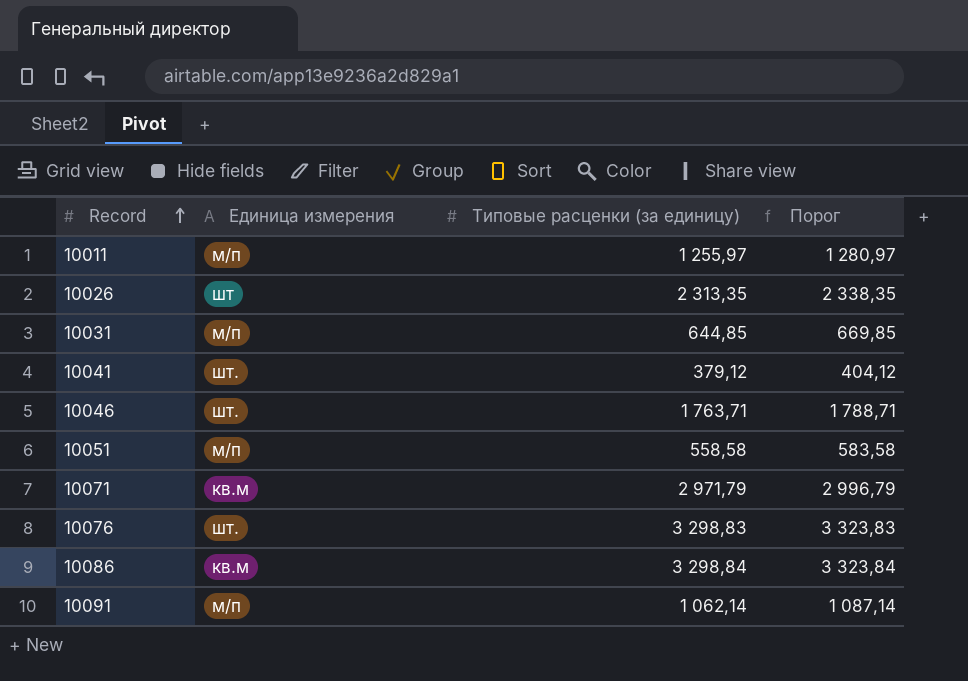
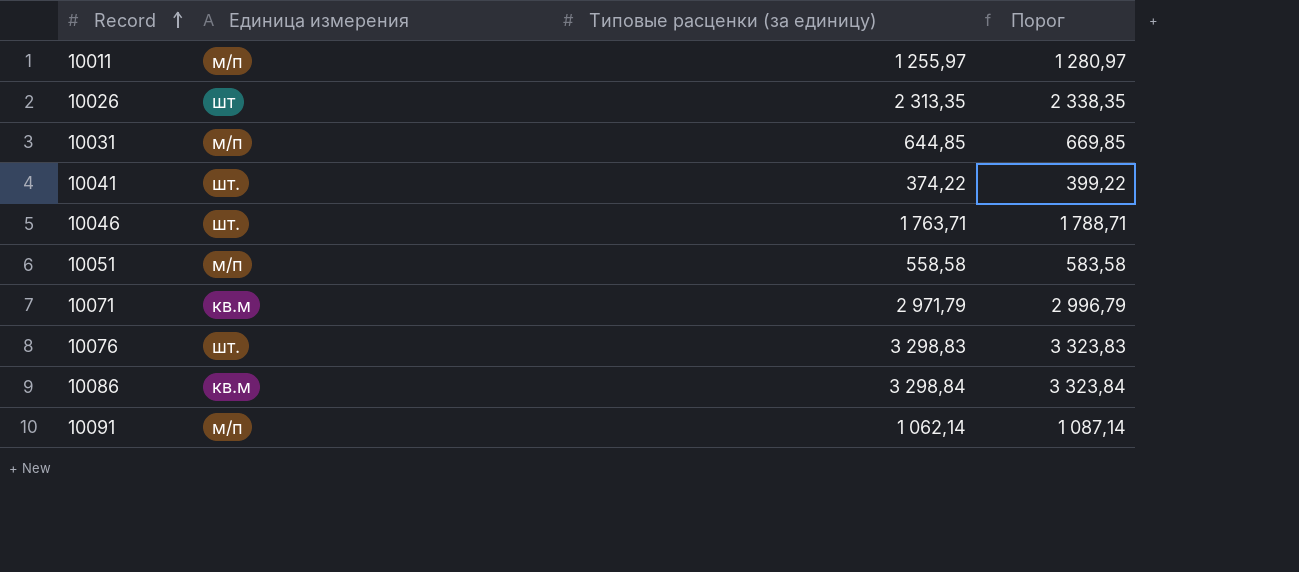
10041 | Типовые расценки (за единицу): 379,12 -> 374,22
10041 | Порог: 404,12 -> 399,22

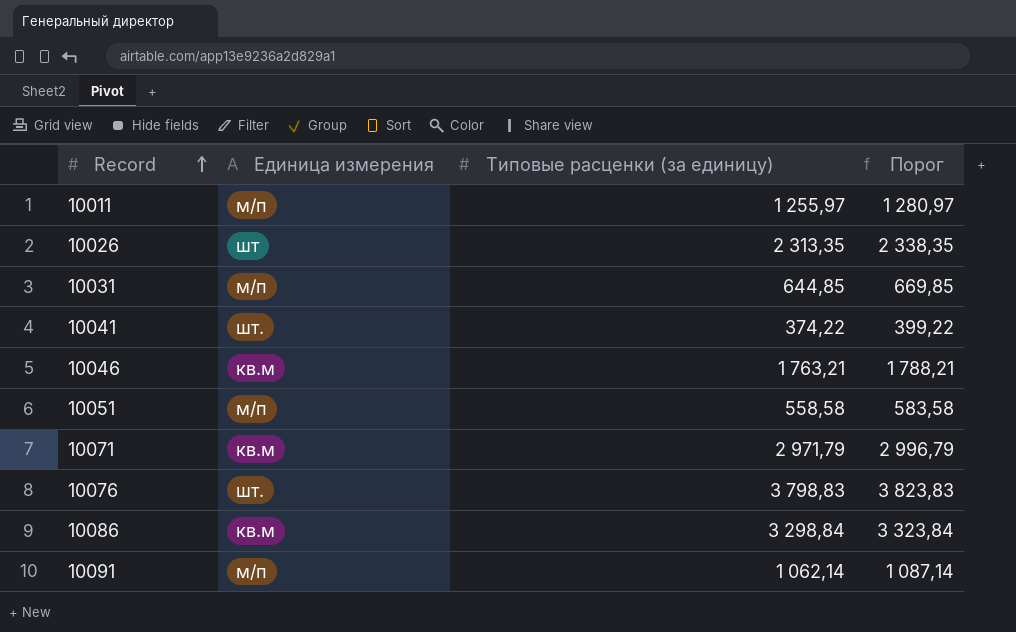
10046 | Единица измерения: шт. -> кв.м
10046 | Типовые расценки (за единицу): 1 763,71 -> 1 763,21
10046 | Порог: 1 788,71 -> 1 788,21
10076 | Типовые расценки (за единицу): 3 298,83 -> 3 798,83
10076 | Порог: 3 323,83 -> 3 823,83

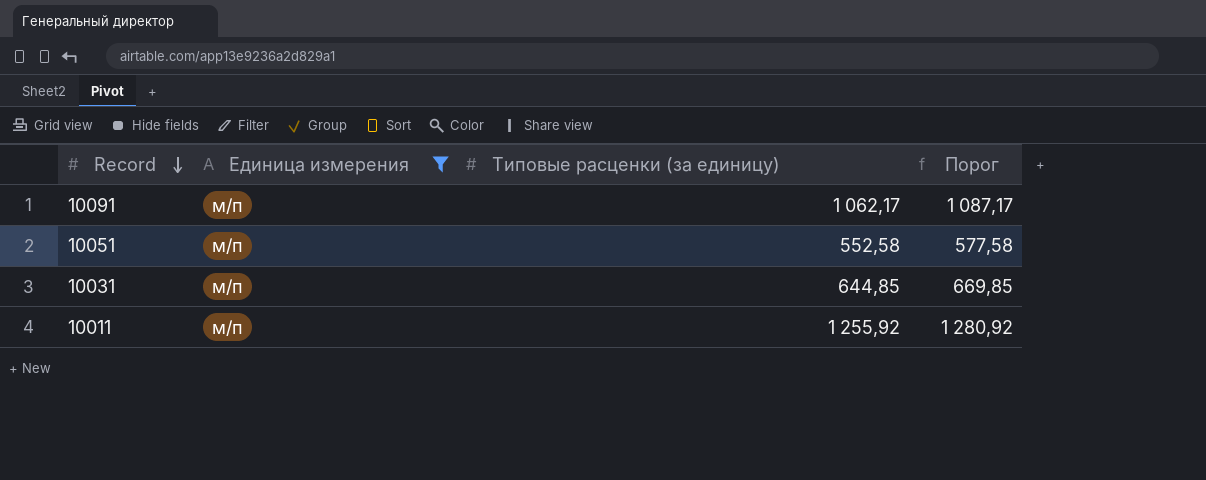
filter: none -> Единица измерения = м/п
row order: Record ascending -> Record descending
10091 | Типовые расценки (за единицу): 1 062,14 -> 1 062,17
10091 | Порог: 1 087,14 -> 1 087,17
10051 | Типовые расценки (за единицу): 558,58 -> 552,58
10051 | Порог: 583,58 -> 577,58
10011 | Типовые расценки (за единицу): 1 255,97 -> 1 255,92
10011 | Порог: 1 280,97 -> 1 280,92

